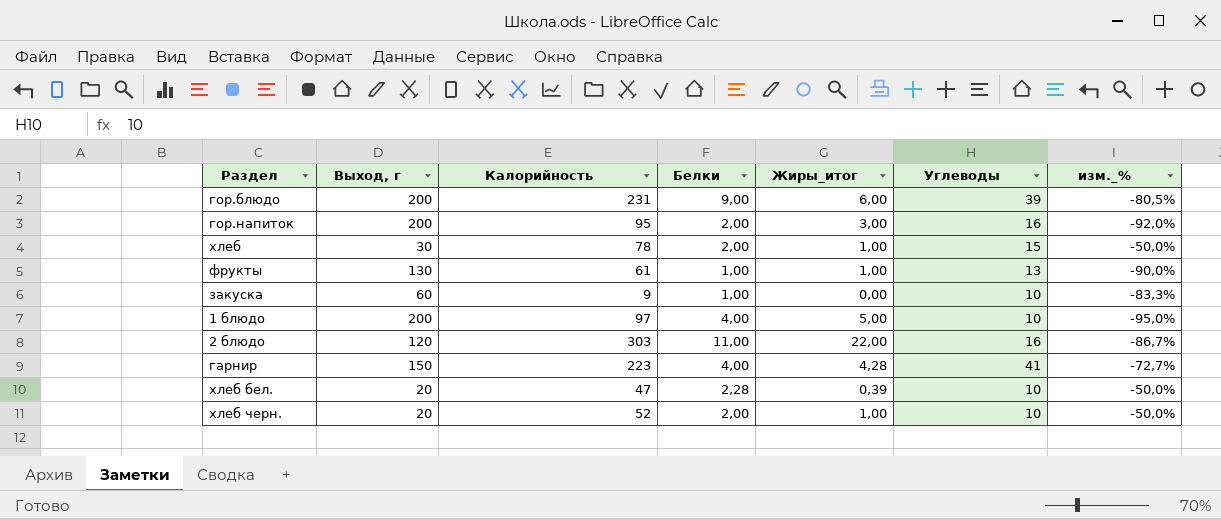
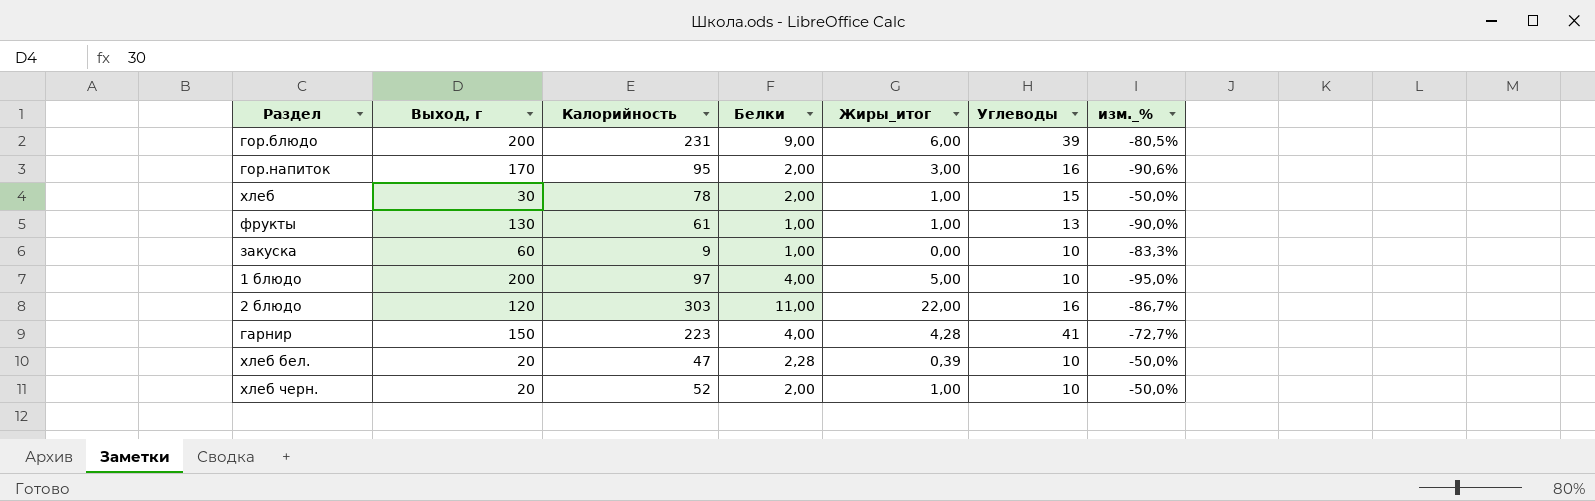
гор.напиток | Выход, г: 200 -> 170
гор.напиток | изм._%: -92,0% -> -90,6%

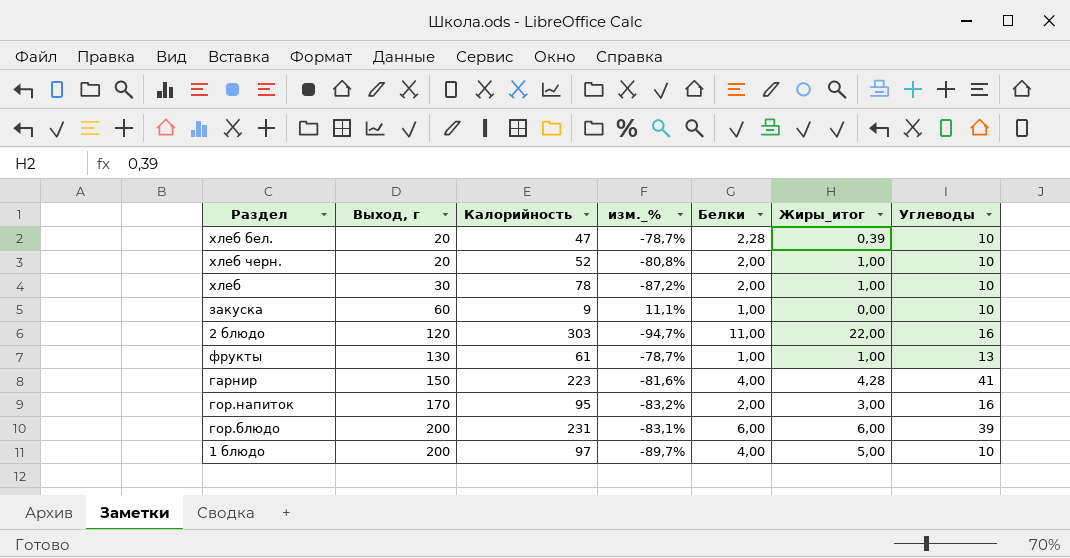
row order: none -> Выход, г ascending
column изм._% | formula: ([Углеводы] - [Выход, г]) / [Выход, г] -> ([Углеводы] - [Калорийность]) / [Калорийность]
column изм._% | position: 7 -> 4
хлеб | Углеводы: 15 -> 10
гор.блюдо | Белки: 9,00 -> 6,00

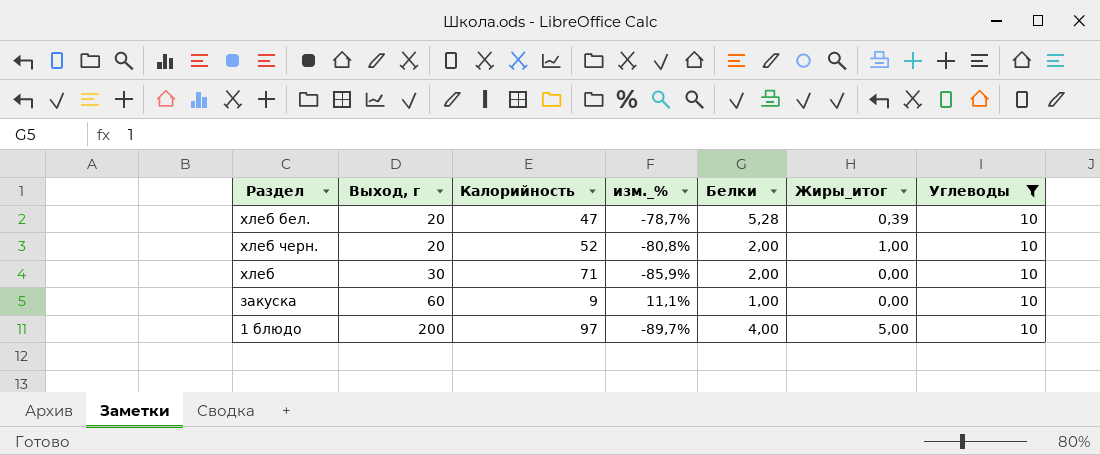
filter: none -> Углеводы = 10
хлеб бел. | Белки: 2,28 -> 5,28
хлеб | Калорийность: 78 -> 71
хлеб | изм._%: -87,2% -> -85,9%
хлеб | Жиры_итог: 1,00 -> 0,00

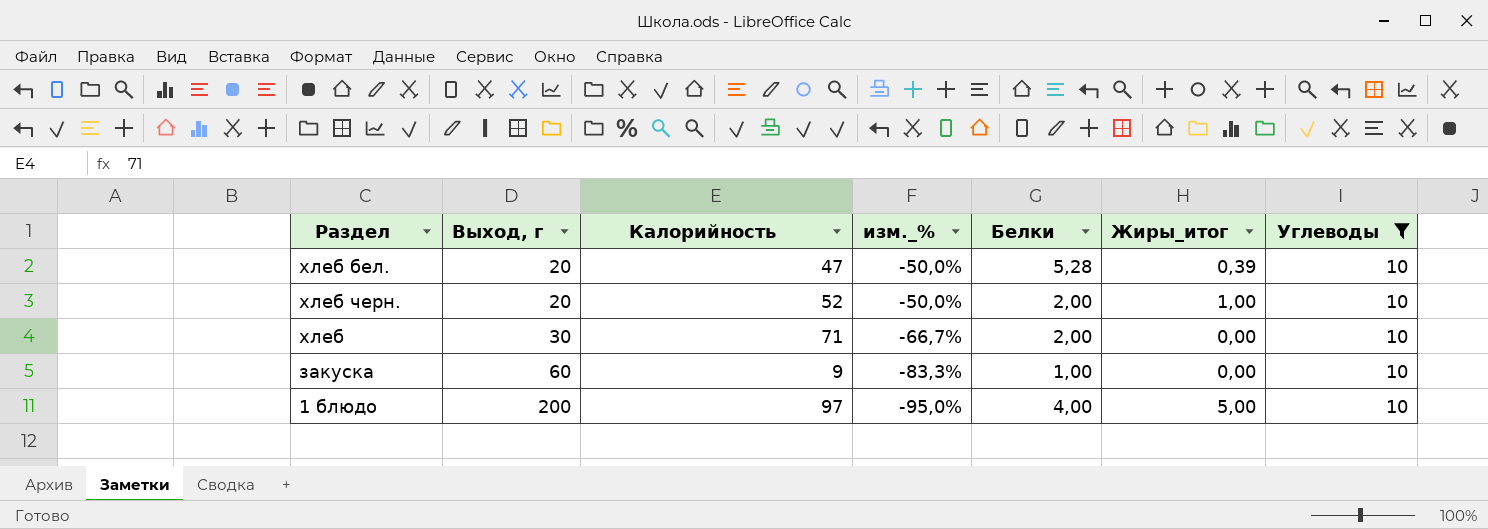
column изм._% | formula: ([Углеводы] - [Калорийность]) / [Калорийность] -> ([Углеводы] - [Выход, г]) / [Выход, г]

